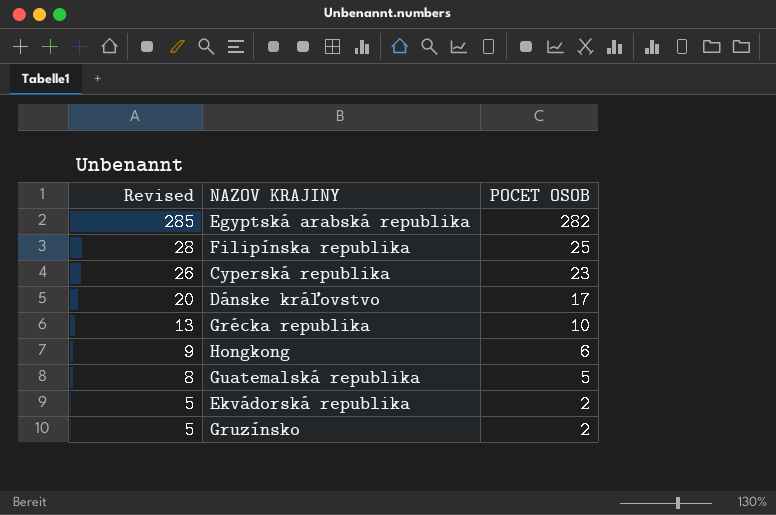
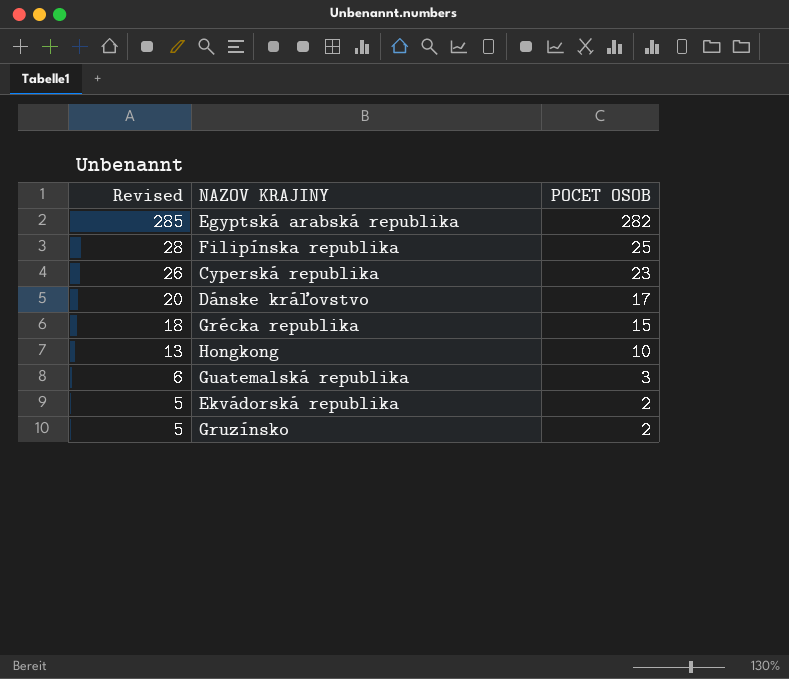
Grécka republika | Revised: 13 -> 18
Grécka republika | POCET OSOB: 10 -> 15
Hongkong | Revised: 9 -> 13
Hongkong | POCET OSOB: 6 -> 10
Guatemalská republika | Revised: 8 -> 6
Guatemalská republika | POCET OSOB: 5 -> 3

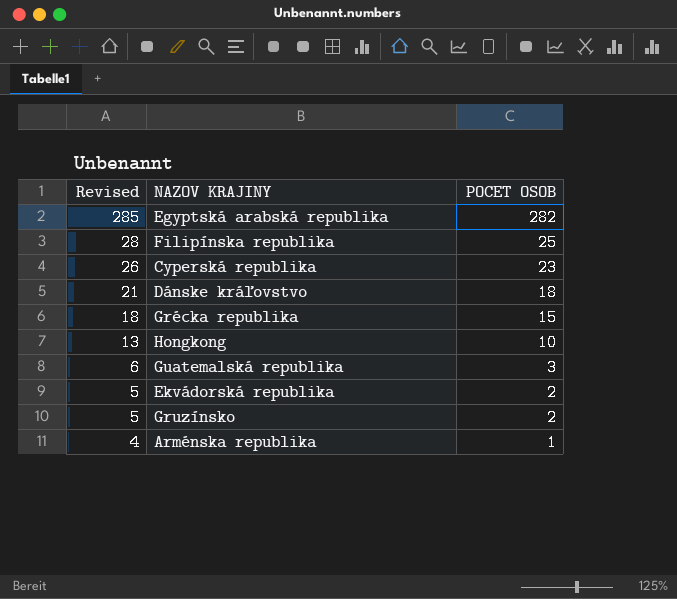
Dánske kráľovstvo | Revised: 20 -> 21
Dánske kráľovstvo | POCET OSOB: 17 -> 18
row Arménska republika: none -> 4 | 1

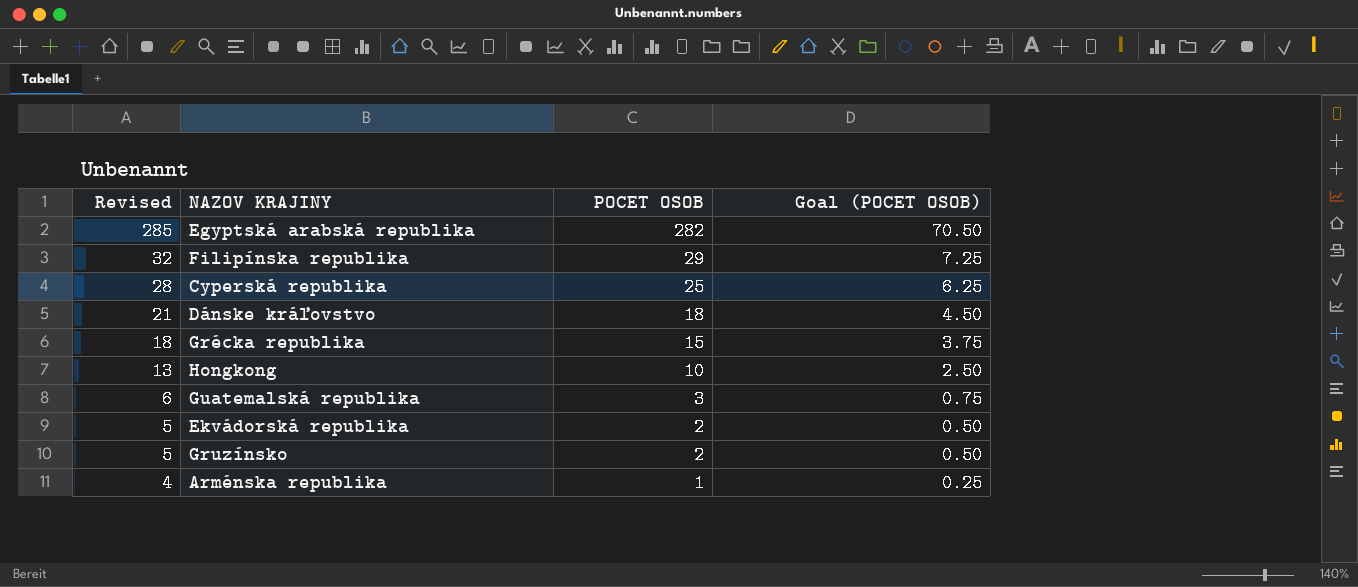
column Goal (POCET OSOB) | formula: none -> [POCET OSOB] * 0.25
Filipínska republika | Revised: 28 -> 32
Filipínska republika | POCET OSOB: 25 -> 29
Cyperská republika | Revised: 26 -> 28
Cyperská republika | POCET OSOB: 23 -> 25

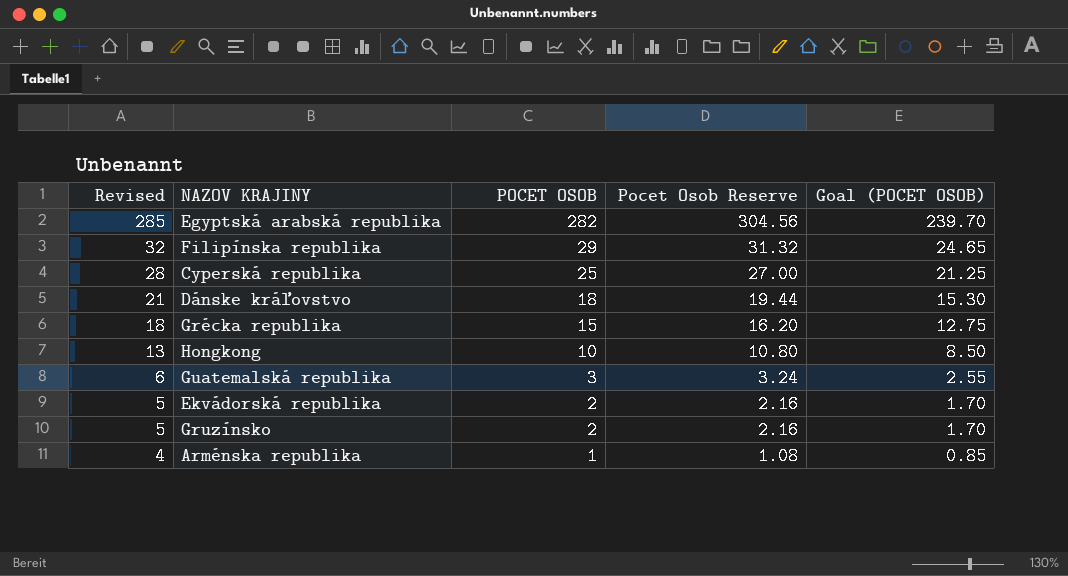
column Pocet Osob Reserve | formula: none -> [POCET OSOB] * 1.08
column Goal (POCET OSOB) | formula: [POCET OSOB] * 0.25 -> [POCET OSOB] * 0.85

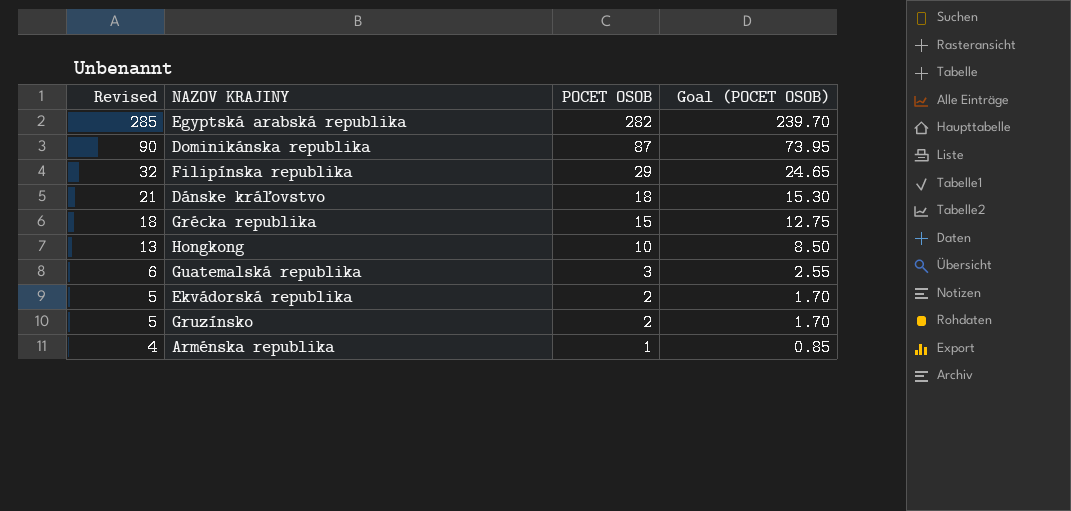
column Pocet Osob Reserve | formula: [POCET OSOB] * 1.08 -> none
row Cyperská republika: 28 | 25 | 27.00 | 21.25 -> none
row Dominikánska republika: none -> 90 | 87 | 73.95

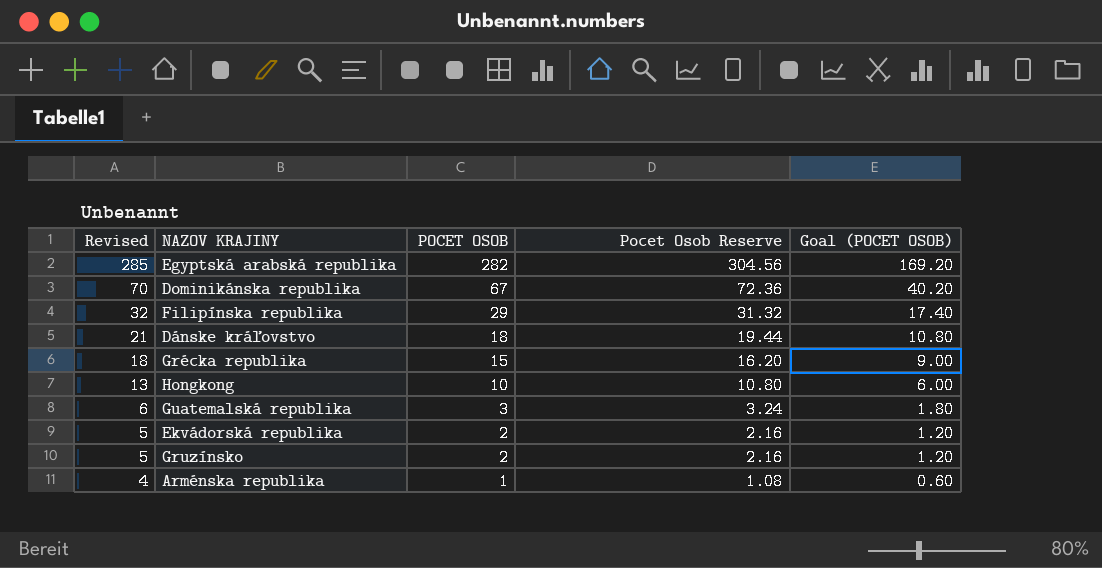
column Pocet Osob Reserve | formula: none -> [POCET OSOB] * 1.08
column Goal (POCET OSOB) | formula: [POCET OSOB] * 0.85 -> [POCET OSOB] * 0.6
Dominikánska republika | Revised: 90 -> 70
Dominikánska republika | POCET OSOB: 87 -> 67

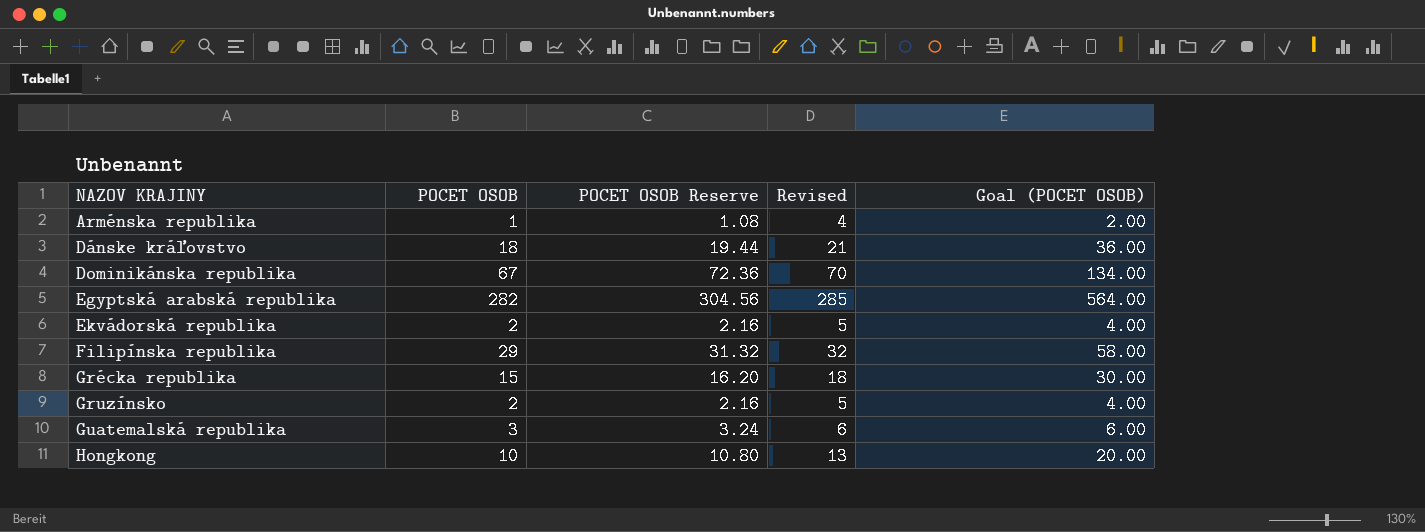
row order: Revised descending -> NAZOV KRAJINY ascending
column name: Pocet Osob Reserve -> POCET OSOB Reserve
column Revised | position: 1 -> 4
column Goal (POCET OSOB) | formula: [POCET OSOB] * 0.6 -> [POCET OSOB] * 2

